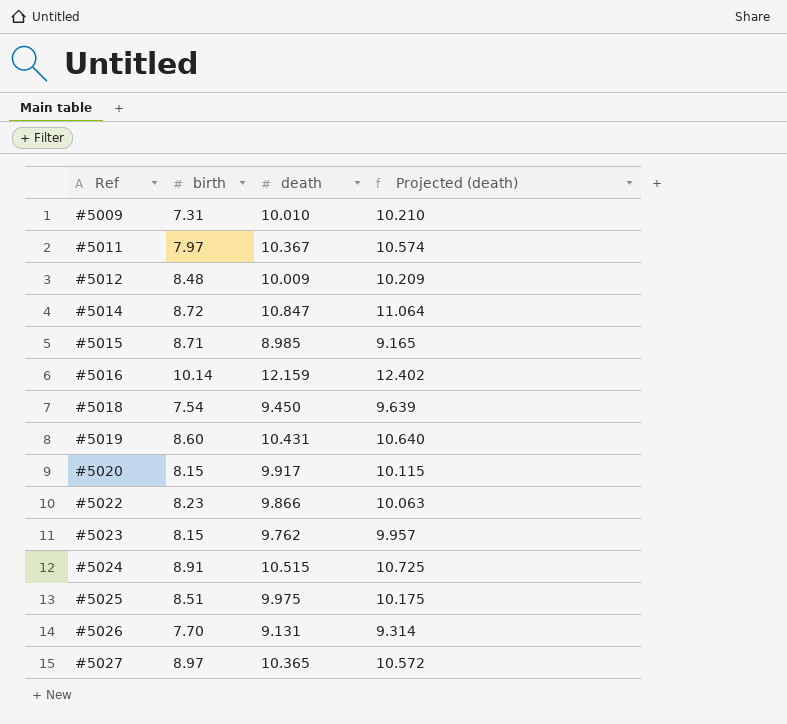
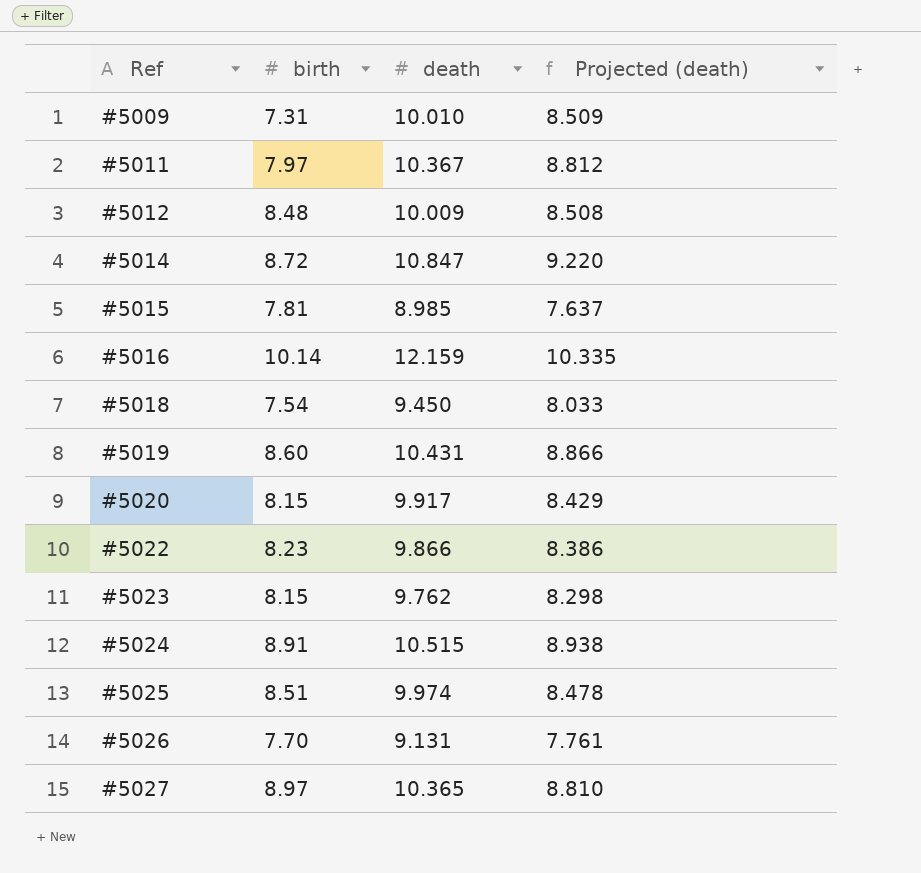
column Projected (death) | formula: [death] * 1.02 -> [death] * 0.85
#5015 | birth: 8.71 -> 7.81
#5025 | death: 9.975 -> 9.974

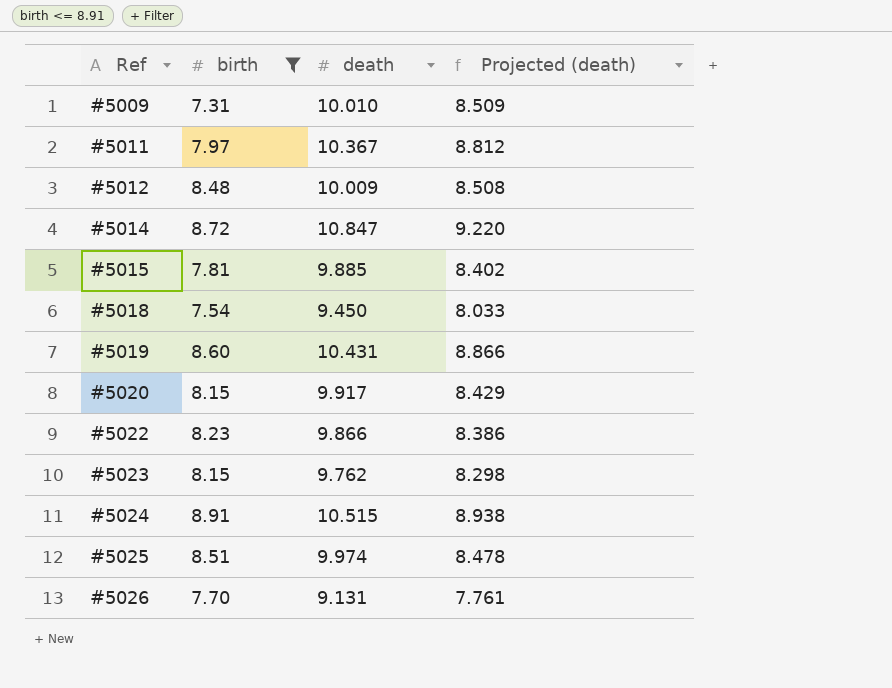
filter: none -> birth <= 8.91
#5015 | death: 8.985 -> 9.885
#5015 | Projected (death): 7.637 -> 8.402

